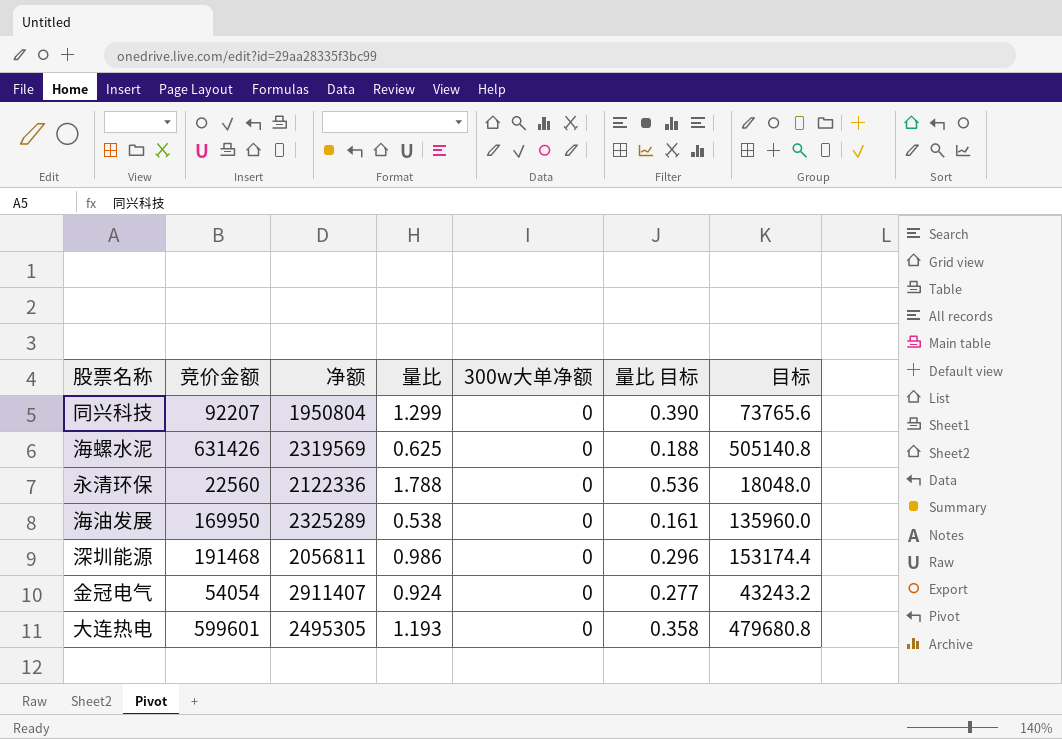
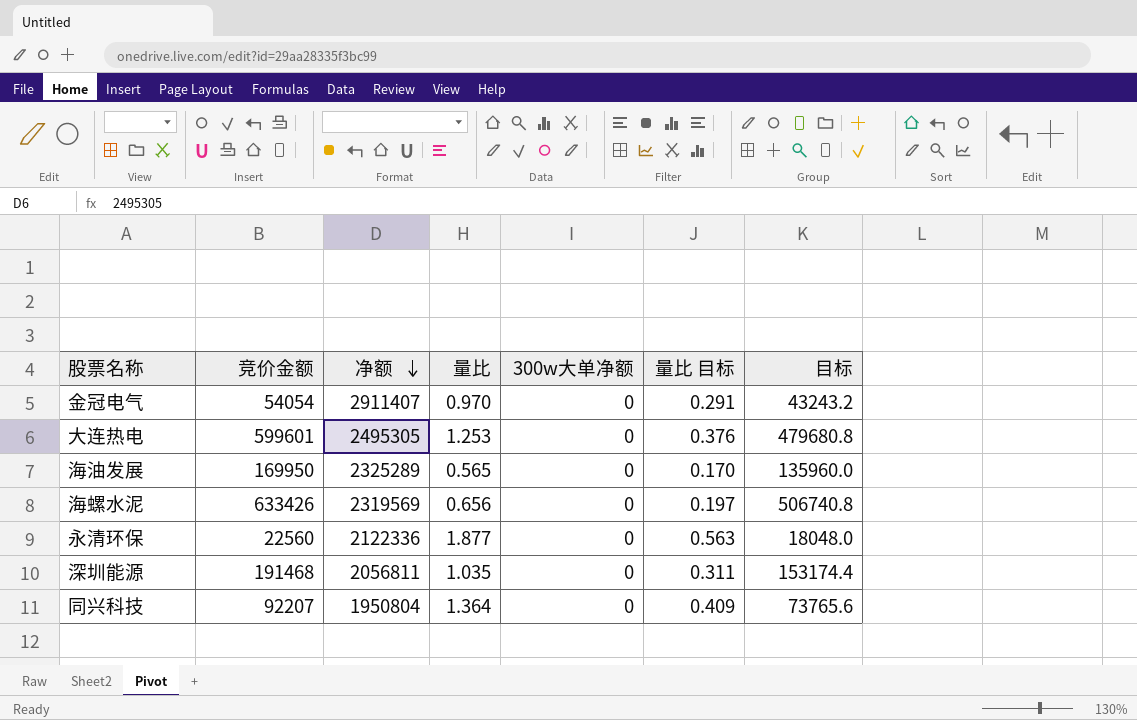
row order: none -> 净额 descending
金冠电气 | 量比: 0.924 -> 0.970
金冠电气 | 量比 目标: 0.277 -> 0.291
大连热电 | 量比: 1.193 -> 1.253
大连热电 | 量比 目标: 0.358 -> 0.376
海油发展 | 量比: 0.538 -> 0.565
海油发展 | 量比 目标: 0.161 -> 0.170
海螺水泥 | 竞价金额: 631426 -> 633426
海螺水泥 | 量比: 0.625 -> 0.656
海螺水泥 | 量比 目标: 0.188 -> 0.197
海螺水泥 | 目标: 505140.8 -> 506740.8
永清环保 | 量比: 1.788 -> 1.877
永清环保 | 量比 目标: 0.536 -> 0.563
深圳能源 | 量比: 0.986 -> 1.035
深圳能源 | 量比 目标: 0.296 -> 0.311
同兴科技 | 量比: 1.299 -> 1.364
同兴科技 | 量比 目标: 0.390 -> 0.409

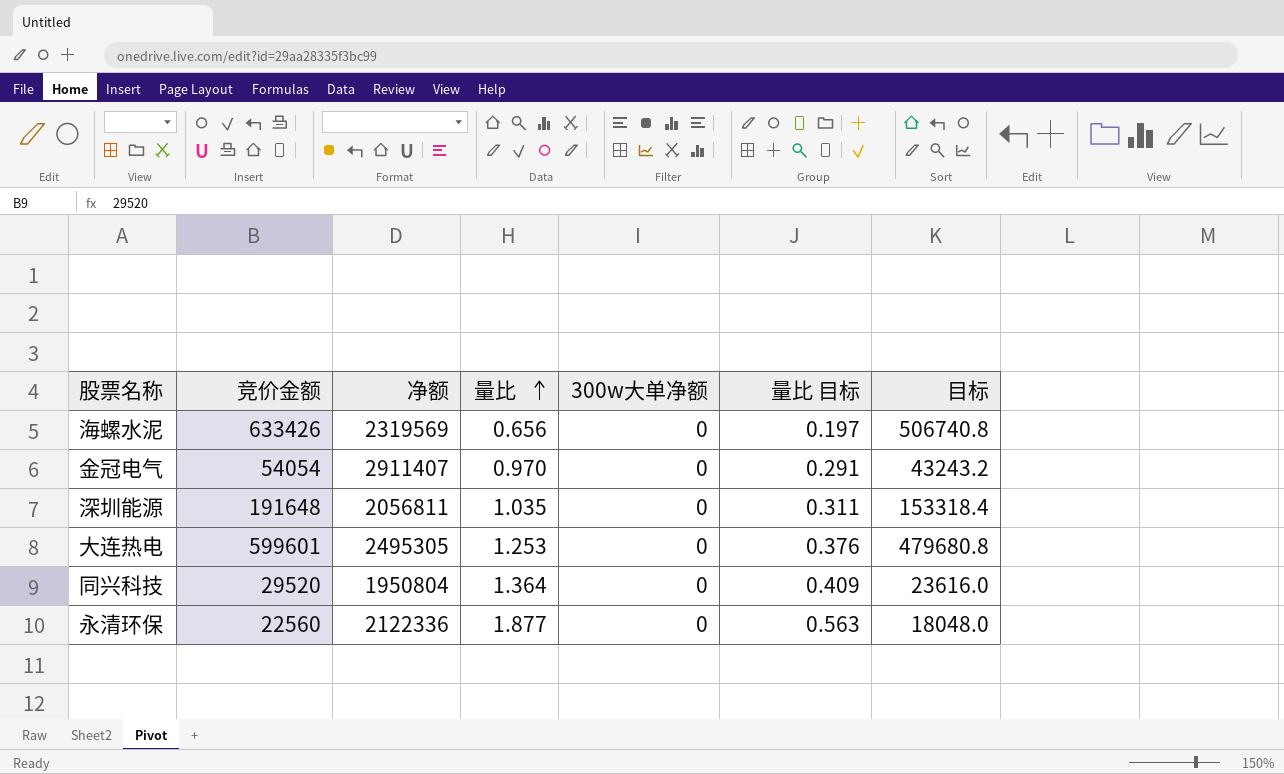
row order: 净额 descending -> 量比 ascending
row 海油发展: 169950 | 2325289 | 0.565 | 0 | 0.170 | 135960.0 -> none
深圳能源 | 竞价金额: 191468 -> 191648
深圳能源 | 目标: 153174.4 -> 153318.4
同兴科技 | 竞价金额: 92207 -> 29520
同兴科技 | 目标: 73765.6 -> 23616.0

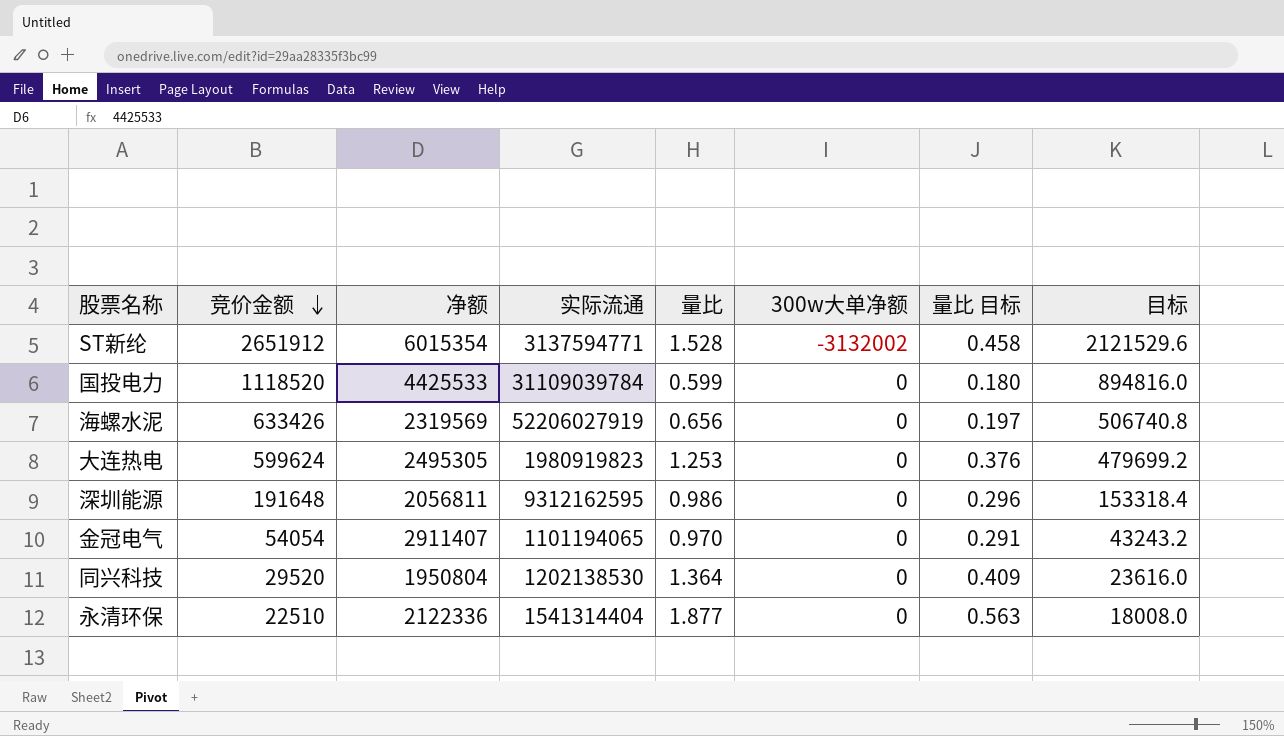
row order: 量比 ascending -> 竞价金额 descending
column 实际流通 | position: none -> 4
row ST新纶: none -> 2651912 | 6015354 | 3137594771 | 1.528 | -3132002 | 0.458 | 2121529.6
row 国投电力: none -> 1118520 | 4425533 | 31109039784 | 0.599 | 0 | 0.180 | 894816.0
大连热电 | 竞价金额: 599601 -> 599624
大连热电 | 目标: 479680.8 -> 479699.2
深圳能源 | 量比: 1.035 -> 0.986
深圳能源 | 量比 目标: 0.311 -> 0.296
永清环保 | 竞价金额: 22560 -> 22510
永清环保 | 目标: 18048.0 -> 18008.0

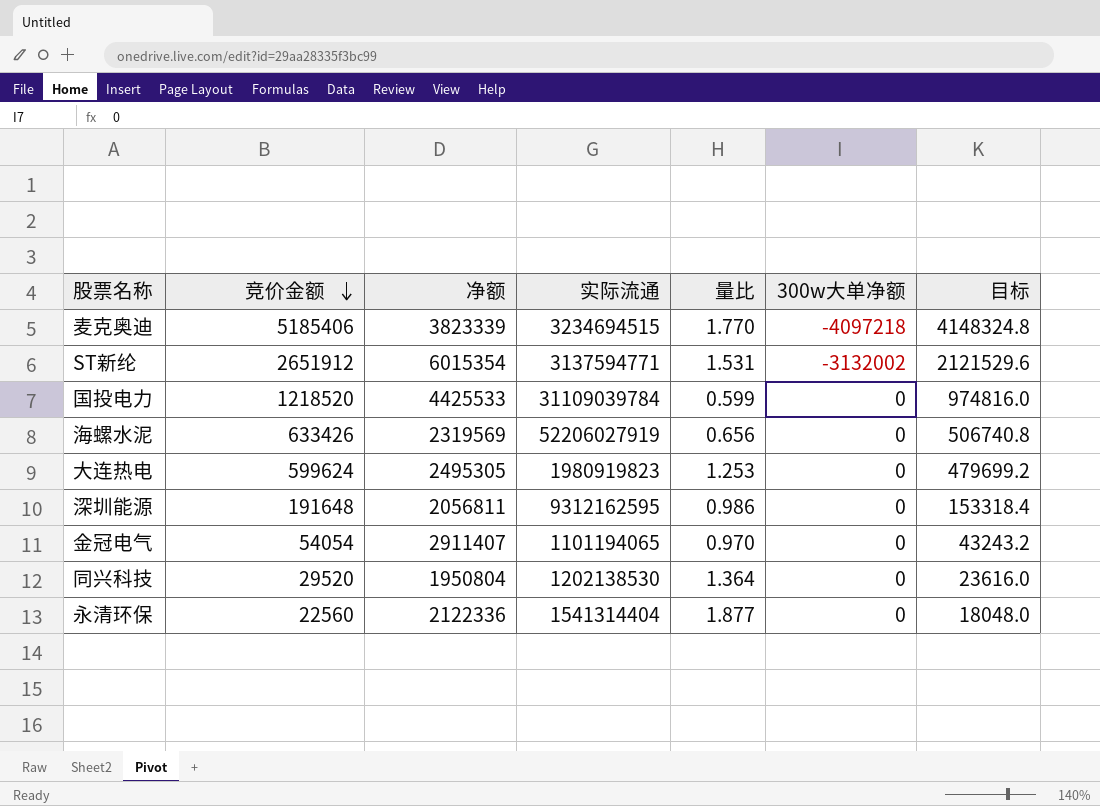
column 量比 目标 | formula: [量比] * 0.3 -> none
row 麦克奥迪: none -> 5185406 | 3823339 | 3234694515 | 1.770 | -4097218 | 4148324.8
ST新纶 | 量比: 1.528 -> 1.531
国投电力 | 竞价金额: 1118520 -> 1218520
国投电力 | 目标: 894816.0 -> 974816.0
永清环保 | 竞价金额: 22510 -> 22560
永清环保 | 目标: 18008.0 -> 18048.0

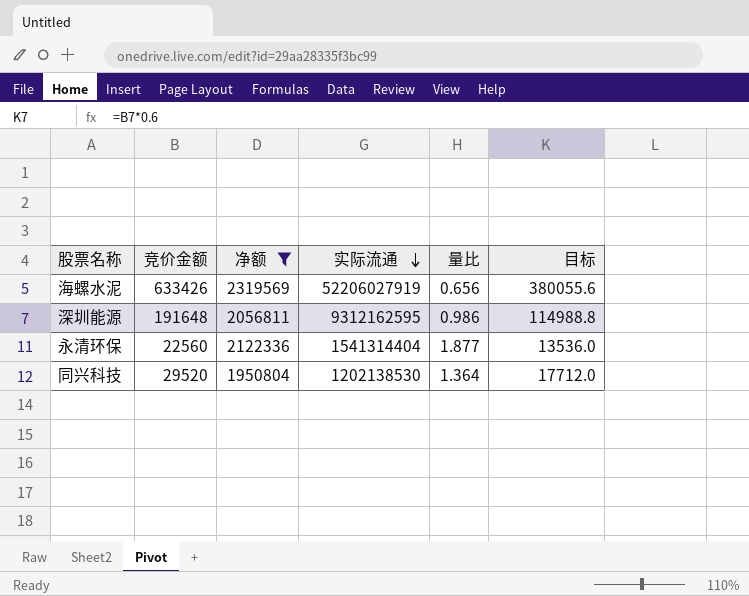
filter: none -> 净额 <= 2319569
row order: 竞价金额 descending -> 实际流通 descending
column 300w大单净额 | position: 6 -> none
column 目标 | formula: [竞价金额] * 0.8 -> [竞价金额] * 0.6

